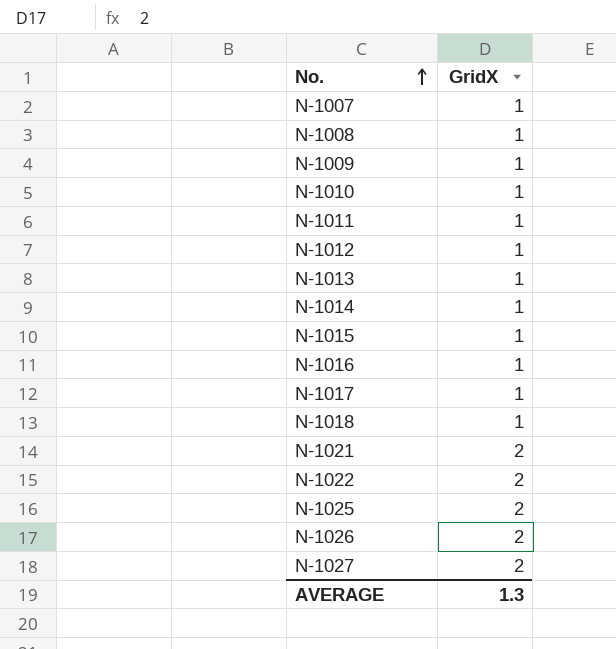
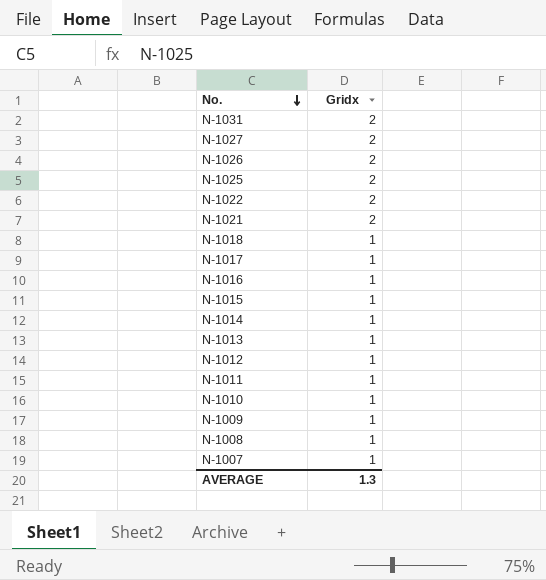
row order: No. ascending -> No. descending
column name: GridX -> Gridx
row N-1031: none -> 2

